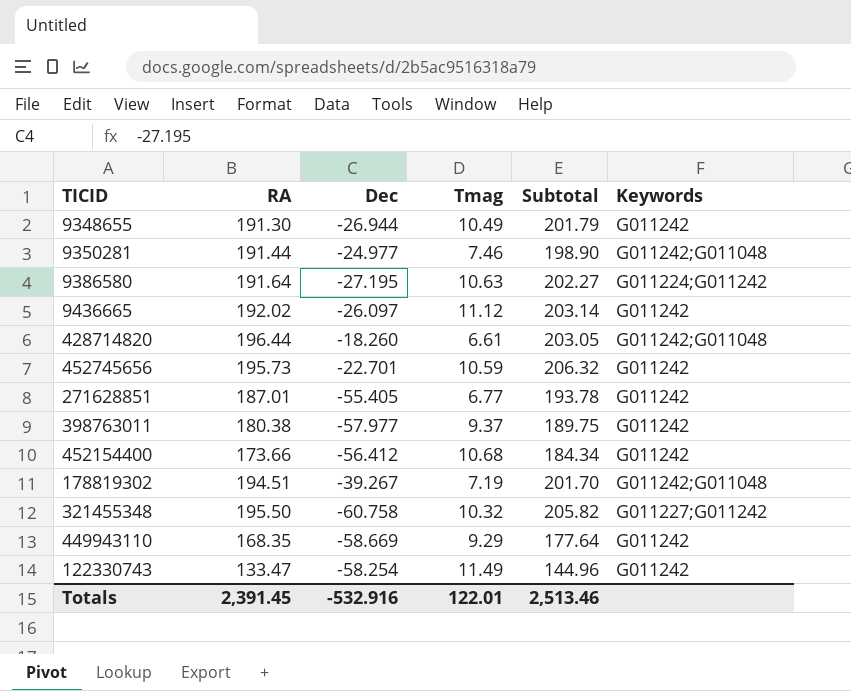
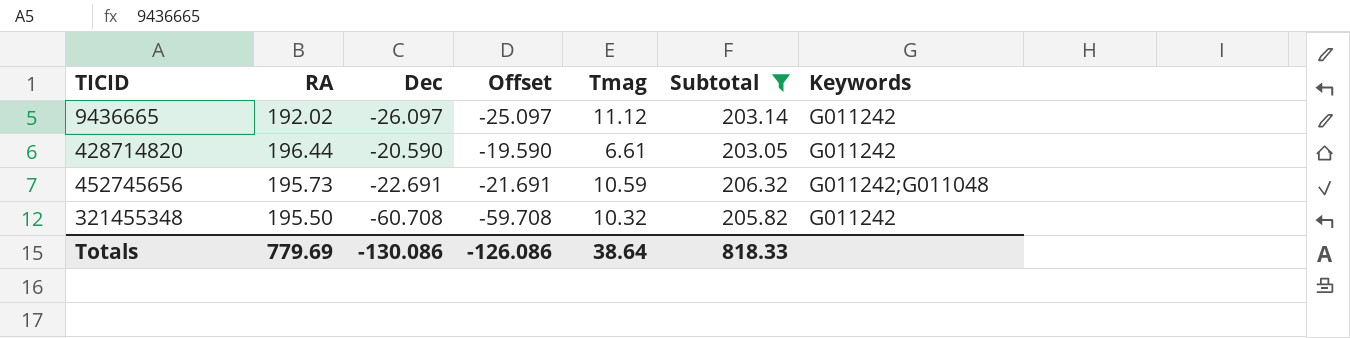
filter: none -> Subtotal >= 203.05
column Offset | formula: none -> [Dec] + 1
428714820 | Dec: -18.260 -> -20.590
428714820 | Keywords: G011242;G011048 -> G011242
452745656 | Dec: -22.701 -> -22.691
452745656 | Keywords: G011242 -> G011242;G011048
321455348 | Dec: -60.758 -> -60.708
321455348 | Keywords: G011227;G011242 -> G011242
Totals | RA: 2,391.45 -> 779.69
Totals | Dec: -532.916 -> -130.086
Totals | Tmag: 122.01 -> 38.64
Totals | Subtotal: 2,513.46 -> 818.33

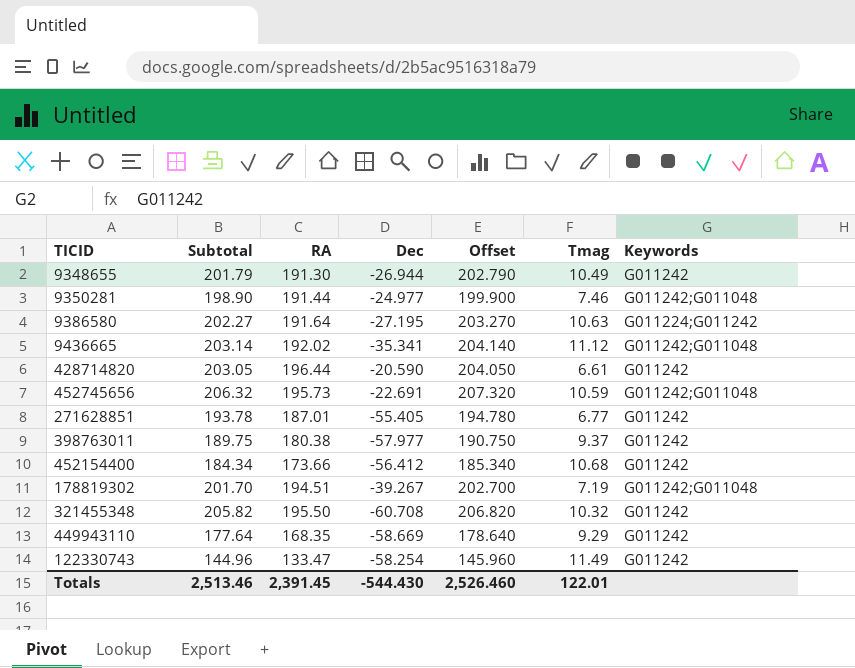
filter: Subtotal >= 203.05 -> none
column Subtotal | position: 6 -> 2
column Offset | formula: [Dec] + 1 -> [Subtotal] + 1
9436665 | Dec: -26.097 -> -35.341
9436665 | Keywords: G011242 -> G011242;G011048
Totals | Subtotal: 818.33 -> 2,513.46
Totals | RA: 779.69 -> 2,391.45
Totals | Dec: -130.086 -> -544.430
Totals | Offset: -126.086 -> 2,526.460
Totals | Tmag: 38.64 -> 122.01

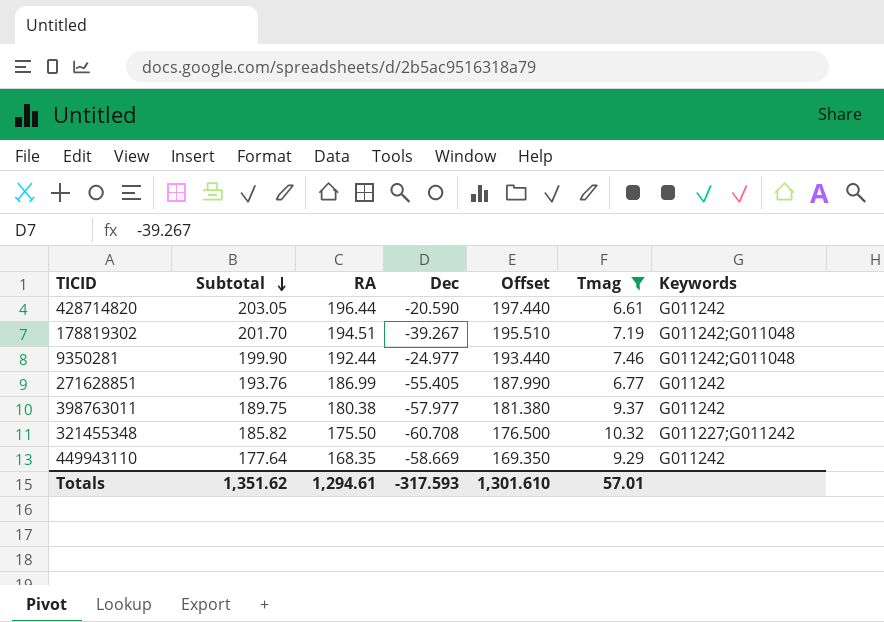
filter: none -> Tmag <= 10.32
row order: none -> Subtotal descending
column Offset | formula: [Subtotal] + 1 -> [RA] + 1
9350281 | Subtotal: 198.90 -> 199.90
9350281 | RA: 191.44 -> 192.44
271628851 | Subtotal: 193.78 -> 193.76
271628851 | RA: 187.01 -> 186.99
321455348 | Subtotal: 205.82 -> 185.82
321455348 | RA: 195.50 -> 175.50
321455348 | Keywords: G011242 -> G011227;G011242
Totals | Subtotal: 2,513.46 -> 1,351.62
Totals | RA: 2,391.45 -> 1,294.61
Totals | Dec: -544.430 -> -317.593
Totals | Offset: 2,526.460 -> 1,301.610
Totals | Tmag: 122.01 -> 57.01

